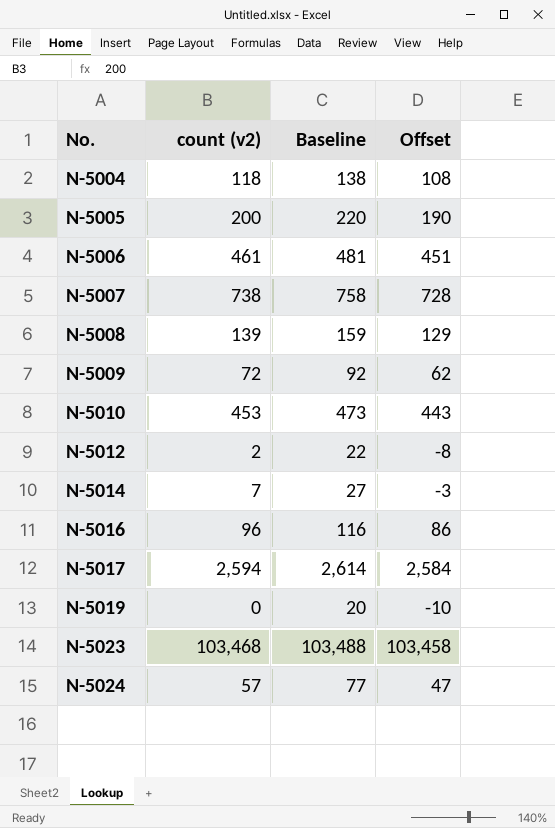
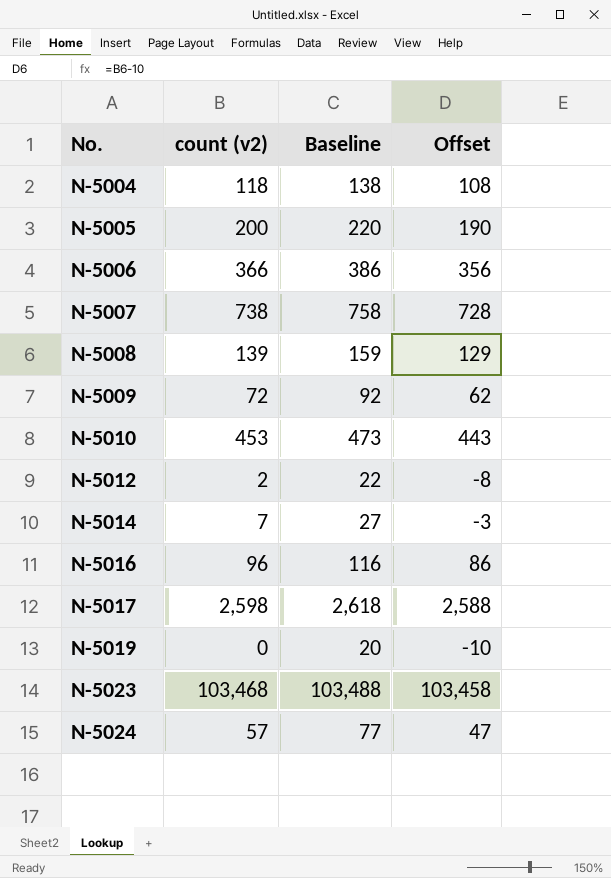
N-5006 | count (v2): 461 -> 366
N-5006 | Baseline: 481 -> 386
N-5006 | Offset: 451 -> 356
N-5017 | count (v2): 2,594 -> 2,598
N-5017 | Baseline: 2,614 -> 2,618
N-5017 | Offset: 2,584 -> 2,588

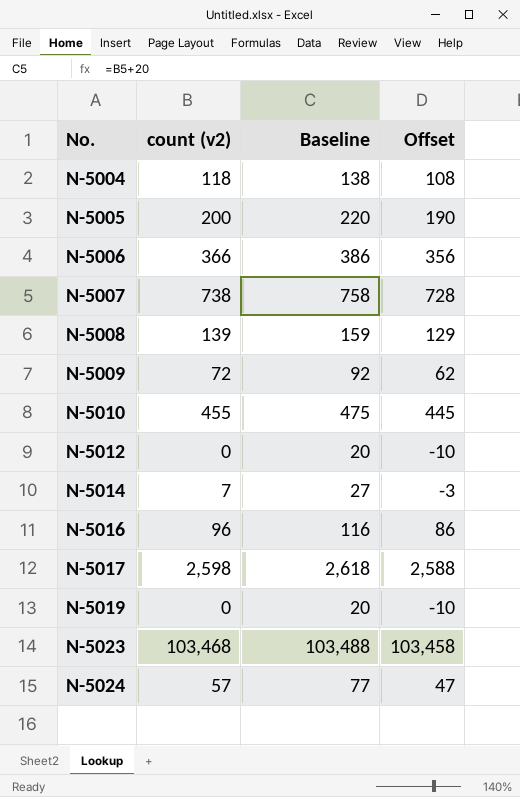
N-5010 | count (v2): 453 -> 455
N-5010 | Baseline: 473 -> 475
N-5010 | Offset: 443 -> 445
N-5012 | count (v2): 2 -> 0
N-5012 | Baseline: 22 -> 20
N-5012 | Offset: -8 -> -10

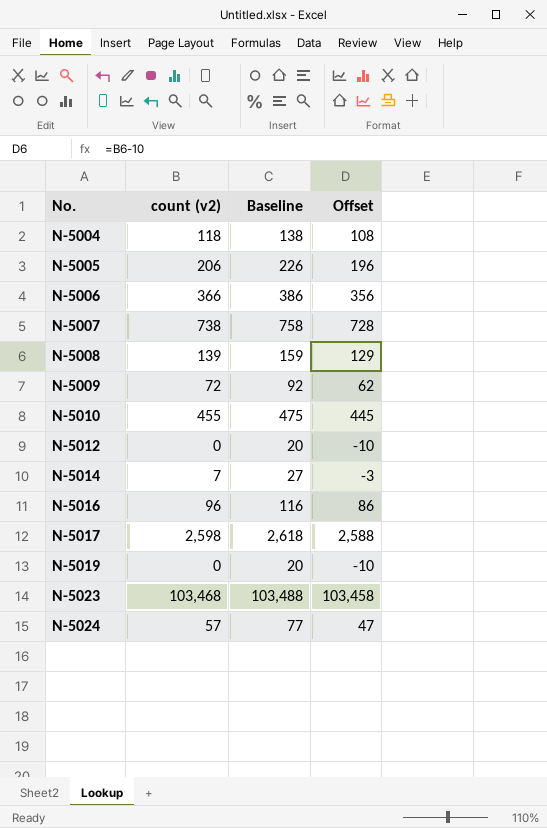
N-5005 | count (v2): 200 -> 206
N-5005 | Baseline: 220 -> 226
N-5005 | Offset: 190 -> 196

